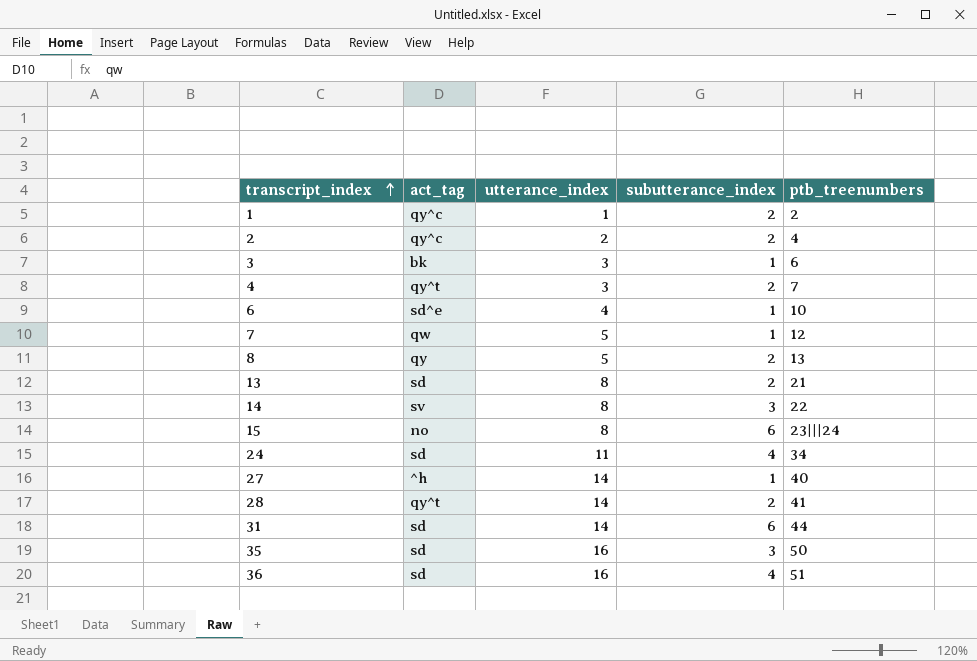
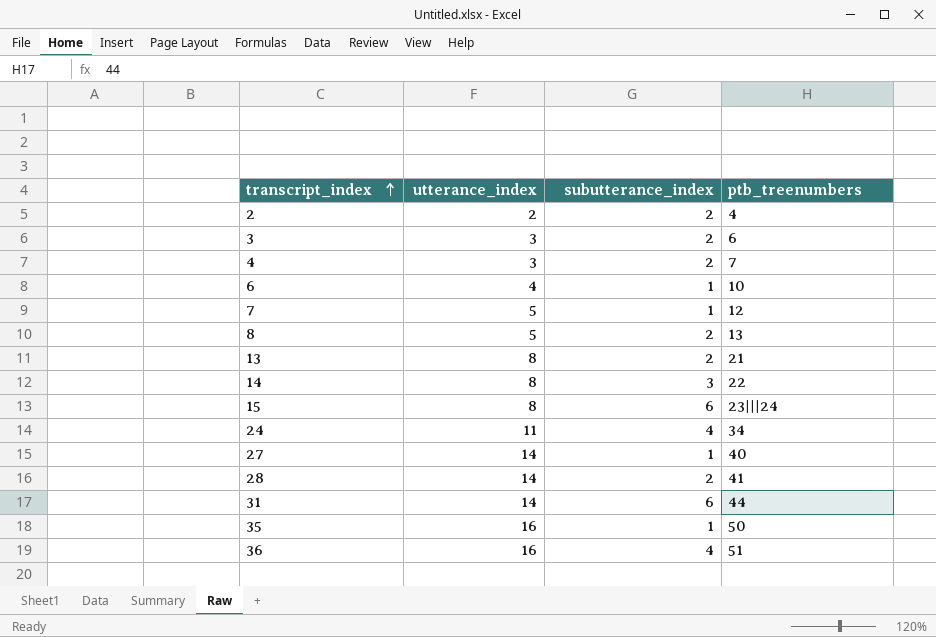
column act_tag | position: 2 -> none
row 1: qy^c | 1 | 2 | 2 -> none
3 | subutterance_index: 1 -> 2
35 | subutterance_index: 3 -> 1

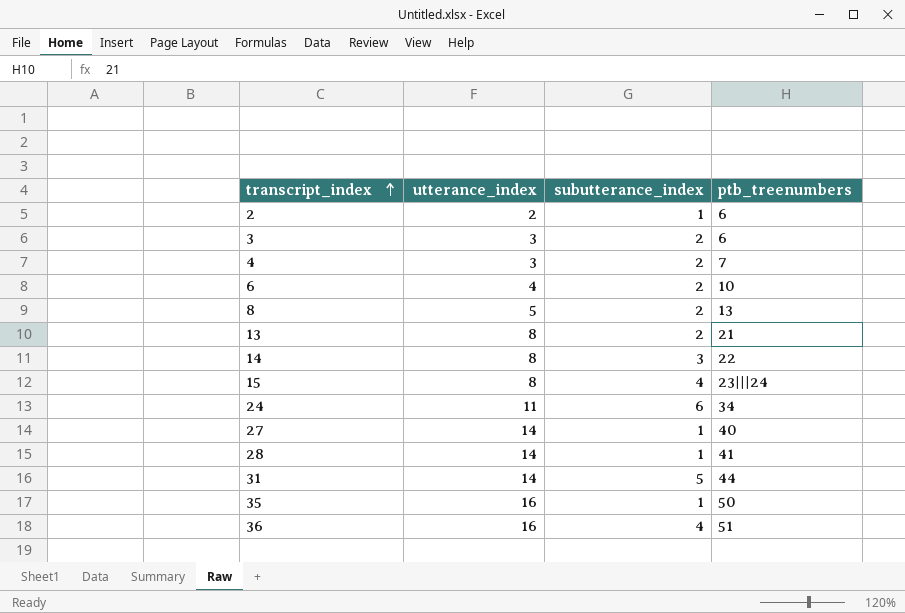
row 7: 5 | 1 | 12 -> none
2 | subutterance_index: 2 -> 1
2 | ptb_treenumbers: 4 -> 6
6 | subutterance_index: 1 -> 2
15 | subutterance_index: 6 -> 4
24 | subutterance_index: 4 -> 6
28 | subutterance_index: 2 -> 1
31 | subutterance_index: 6 -> 5

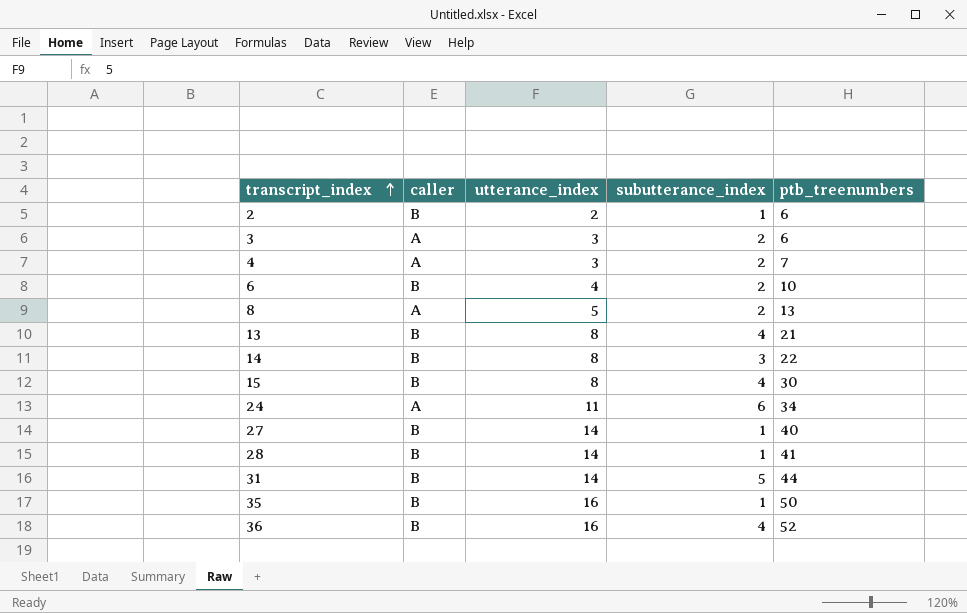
column caller | position: none -> 2
13 | subutterance_index: 2 -> 4
15 | ptb_treenumbers: 23|||24 -> 30
36 | ptb_treenumbers: 51 -> 52

